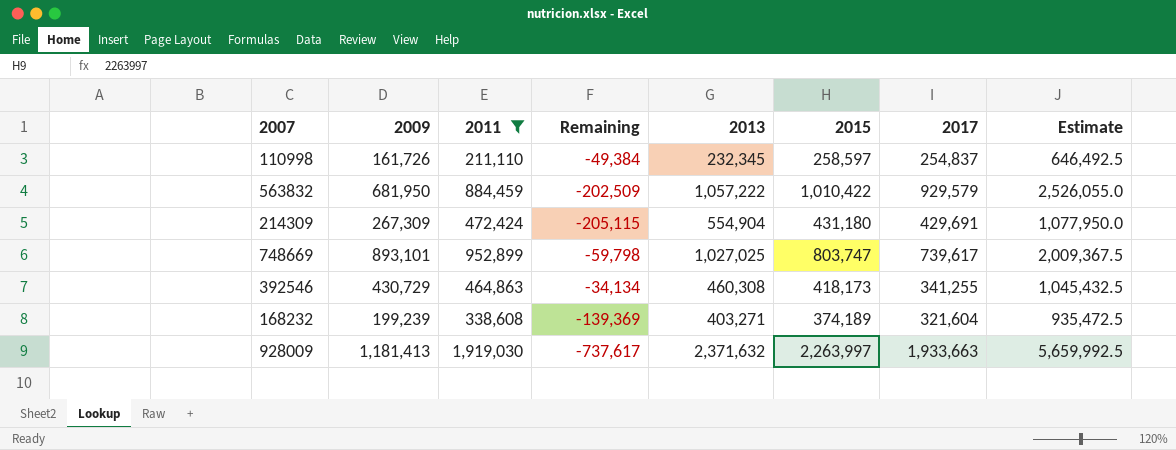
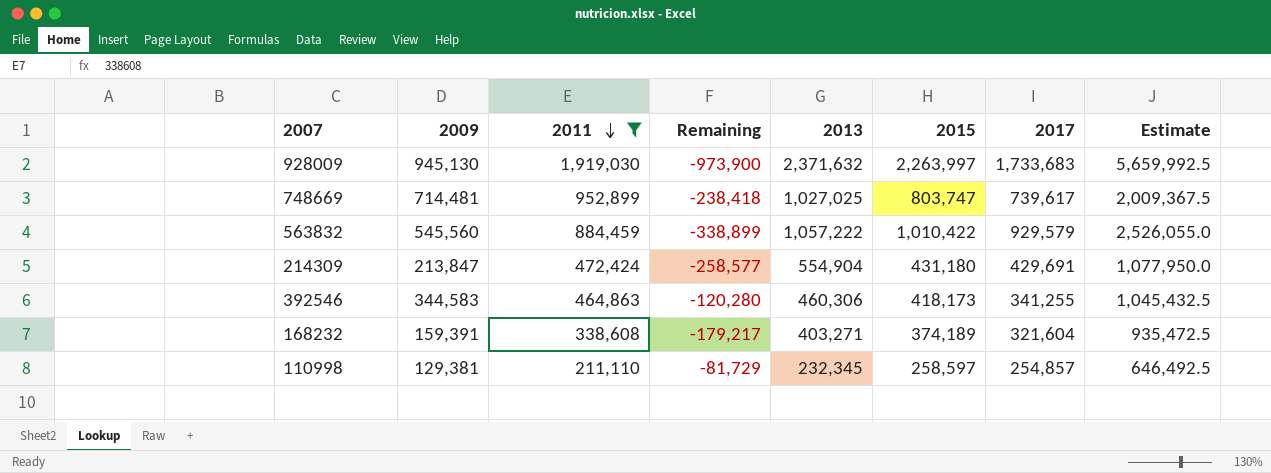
row order: none -> 2011 descending
928009 | 2009: 1,181,413 -> 945,130
928009 | Remaining: -737,617 -> -973,900
928009 | 2017: 1,933,663 -> 1,733,683
748669 | 2009: 893,101 -> 714,481
748669 | Remaining: -59,798 -> -238,418
563832 | 2009: 681,950 -> 545,560
563832 | Remaining: -202,509 -> -338,899
214309 | 2009: 267,309 -> 213,847
214309 | Remaining: -205,115 -> -258,577
392546 | 2009: 430,729 -> 344,583
392546 | Remaining: -34,134 -> -120,280
392546 | 2013: 460,308 -> 460,306
168232 | 2009: 199,239 -> 159,391
168232 | Remaining: -139,369 -> -179,217
110998 | 2009: 161,726 -> 129,381
110998 | Remaining: -49,384 -> -81,729
110998 | 2017: 254,837 -> 254,857

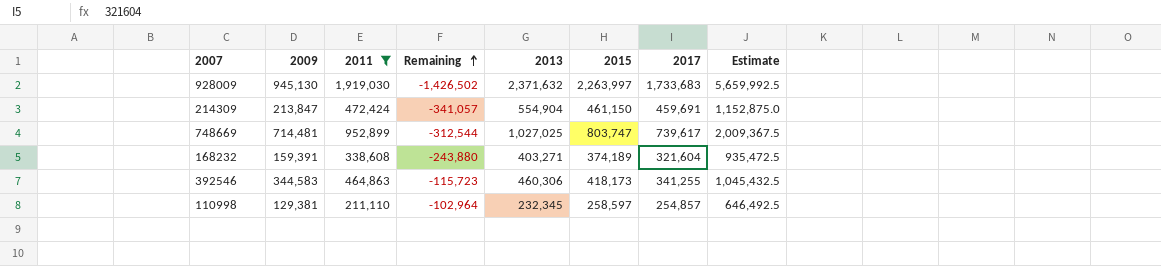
row order: 2011 descending -> Remaining ascending
column Remaining | formula: [2009] - [2011] -> [2009] - [2013]
row 563832: 545,560 | 884,459 | -338,899 | 1,057,222 | 1,010,422 | 929,579 | 2,526,055.0 -> none
214309 | 2015: 431,180 -> 461,150
214309 | 2017: 429,691 -> 459,691
214309 | Estimate: 1,077,950.0 -> 1,152,875.0

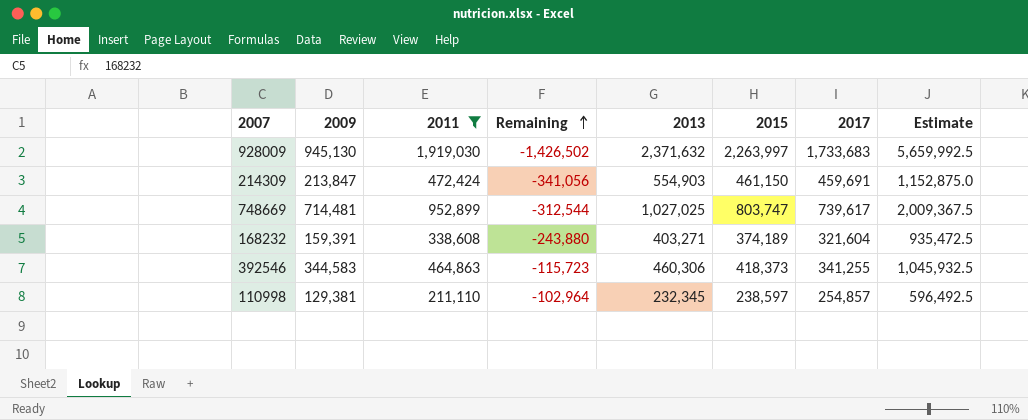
214309 | Remaining: -341,057 -> -341,056
214309 | 2013: 554,904 -> 554,903
392546 | 2015: 418,173 -> 418,373
392546 | Estimate: 1,045,432.5 -> 1,045,932.5
110998 | 2015: 258,597 -> 238,597
110998 | Estimate: 646,492.5 -> 596,492.5

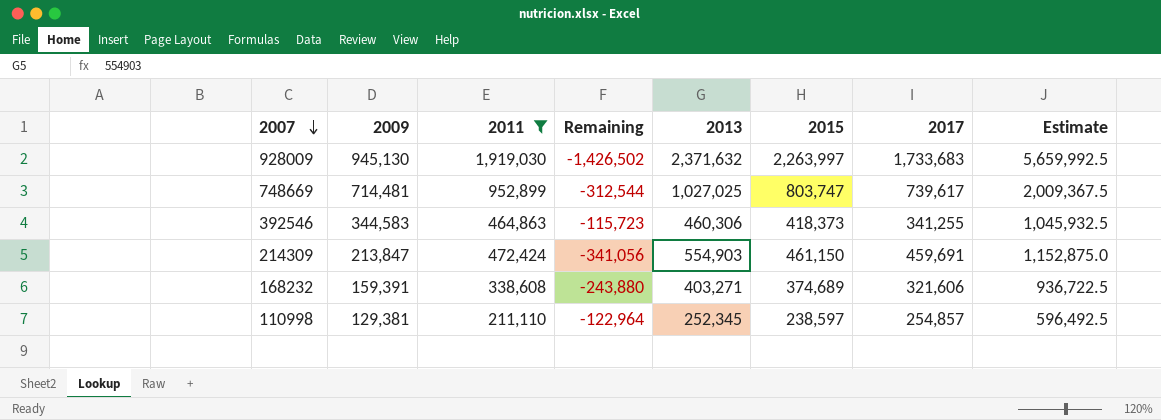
row order: Remaining ascending -> 2007 descending
168232 | 2015: 374,189 -> 374,689
168232 | 2017: 321,604 -> 321,606
168232 | Estimate: 935,472.5 -> 936,722.5
110998 | Remaining: -102,964 -> -122,964
110998 | 2013: 232,345 -> 252,345

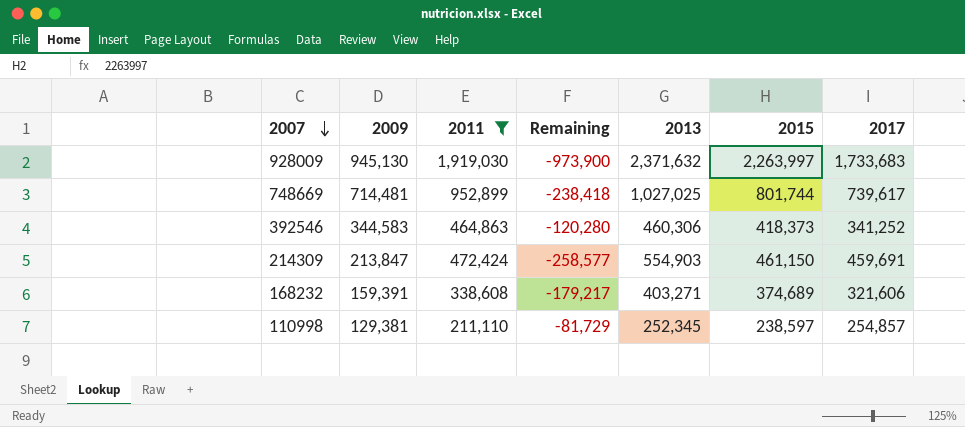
column Estimate | formula: [2015] * 2.5 -> none
column Remaining | formula: [2009] - [2013] -> [2009] - [2011]
748669 | 2015: 803,747 -> 801,744
392546 | 2017: 341,255 -> 341,252

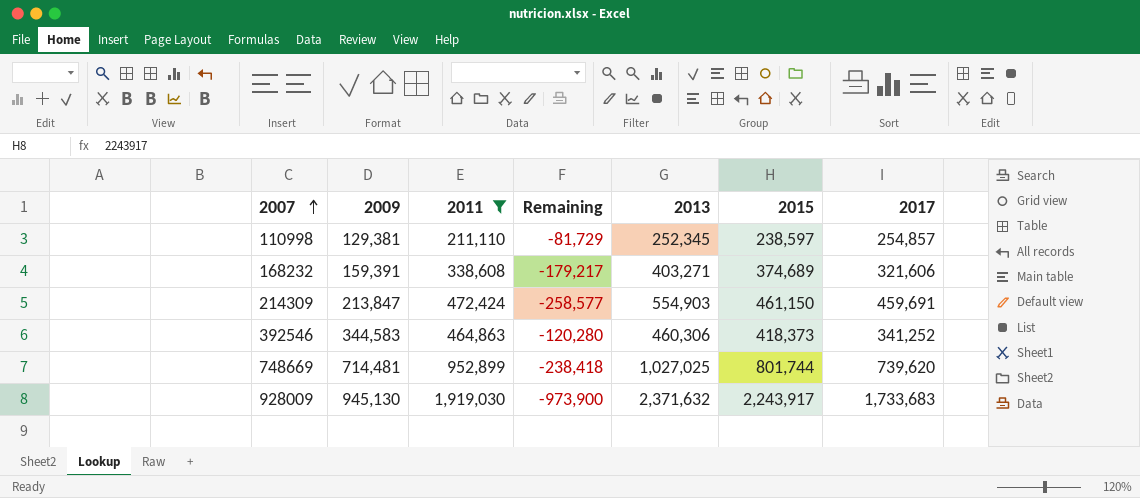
row order: 2007 descending -> 2007 ascending
748669 | 2017: 739,617 -> 739,620
928009 | 2015: 2,263,997 -> 2,243,917

